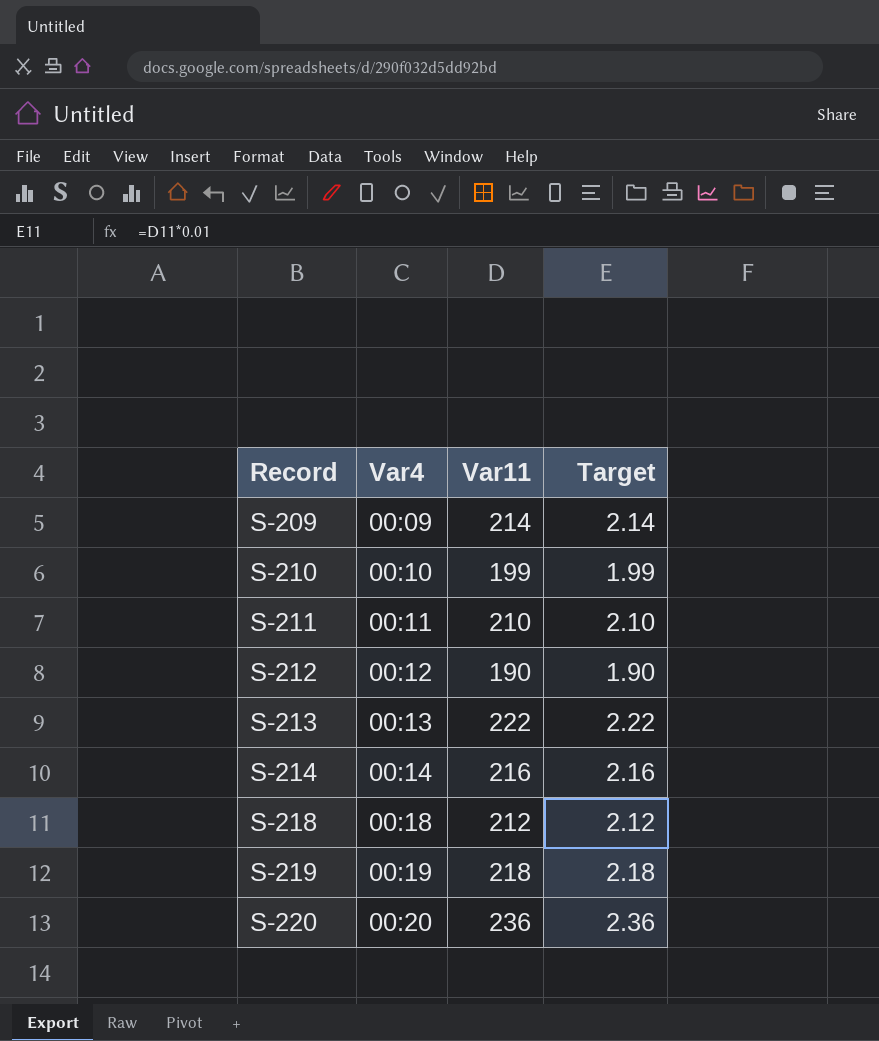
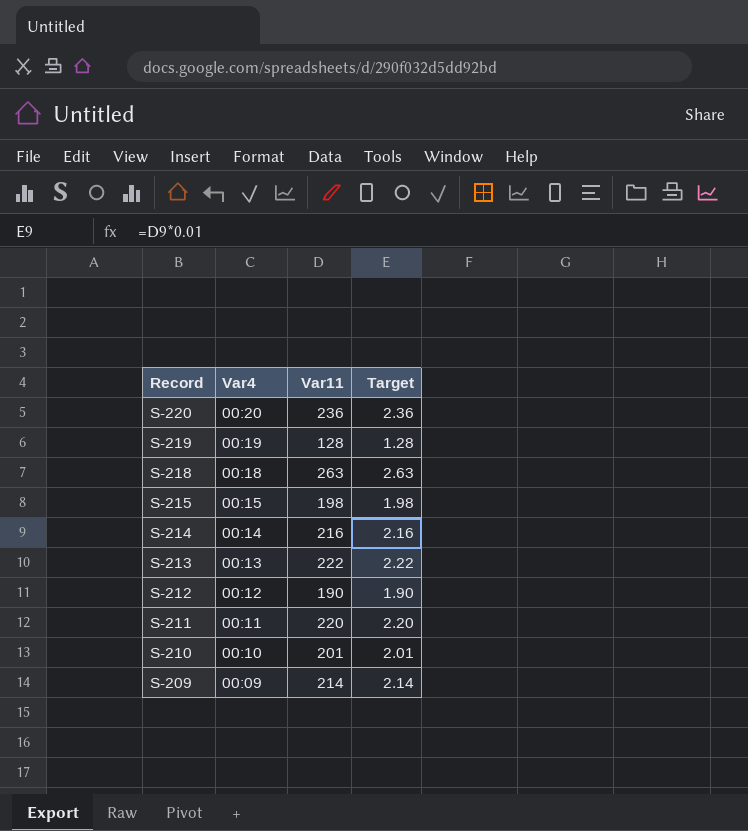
row order: Record ascending -> Record descending
S-219 | Var11: 218 -> 128
S-219 | Target: 2.18 -> 1.28
S-218 | Var11: 212 -> 263
S-218 | Target: 2.12 -> 2.63
row S-215: none -> 00:15 | 198 | 1.98
S-211 | Var11: 210 -> 220
S-211 | Target: 2.10 -> 2.20
S-210 | Var11: 199 -> 201
S-210 | Target: 1.99 -> 2.01

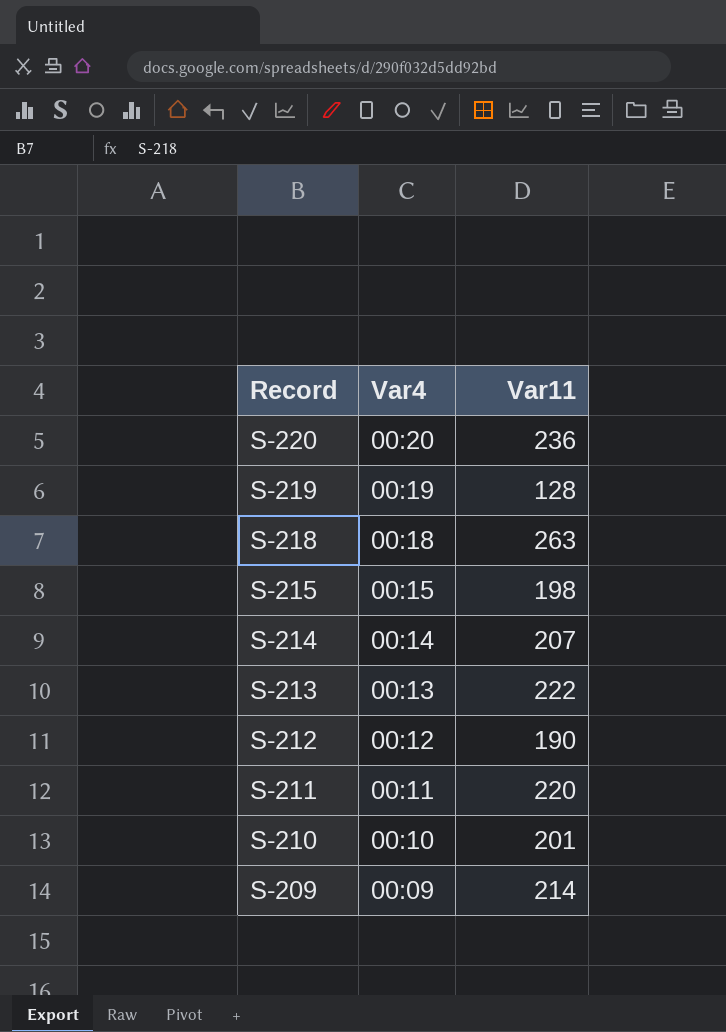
column Target | formula: [Var11] * 0.01 -> none
S-214 | Var11: 216 -> 207

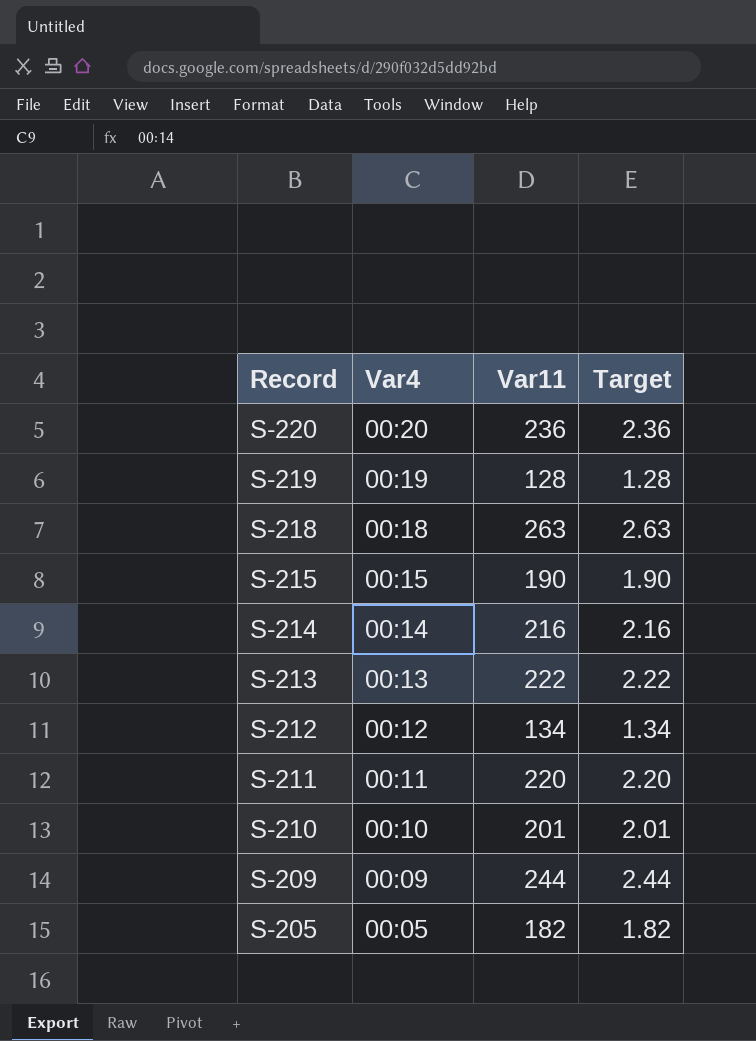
column Target | formula: none -> [Var11] * 0.01
S-215 | Var11: 198 -> 190
S-214 | Var11: 207 -> 216
S-212 | Var11: 190 -> 134
S-209 | Var11: 214 -> 244
row S-205: none -> 00:05 | 182 | 1.82

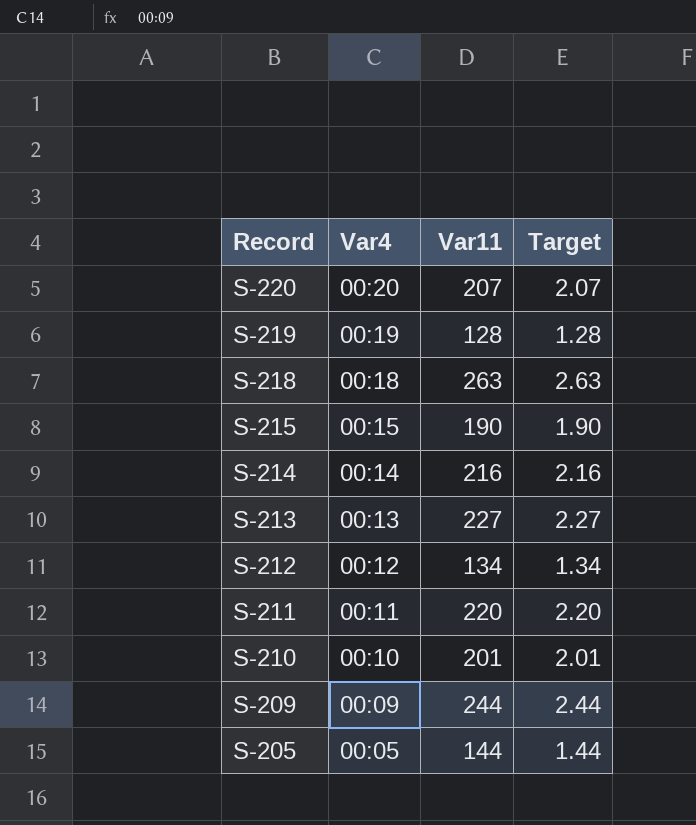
S-220 | Var11: 236 -> 207
S-220 | Target: 2.36 -> 2.07
S-213 | Var11: 222 -> 227
S-213 | Target: 2.22 -> 2.27
S-205 | Var11: 182 -> 144
S-205 | Target: 1.82 -> 1.44

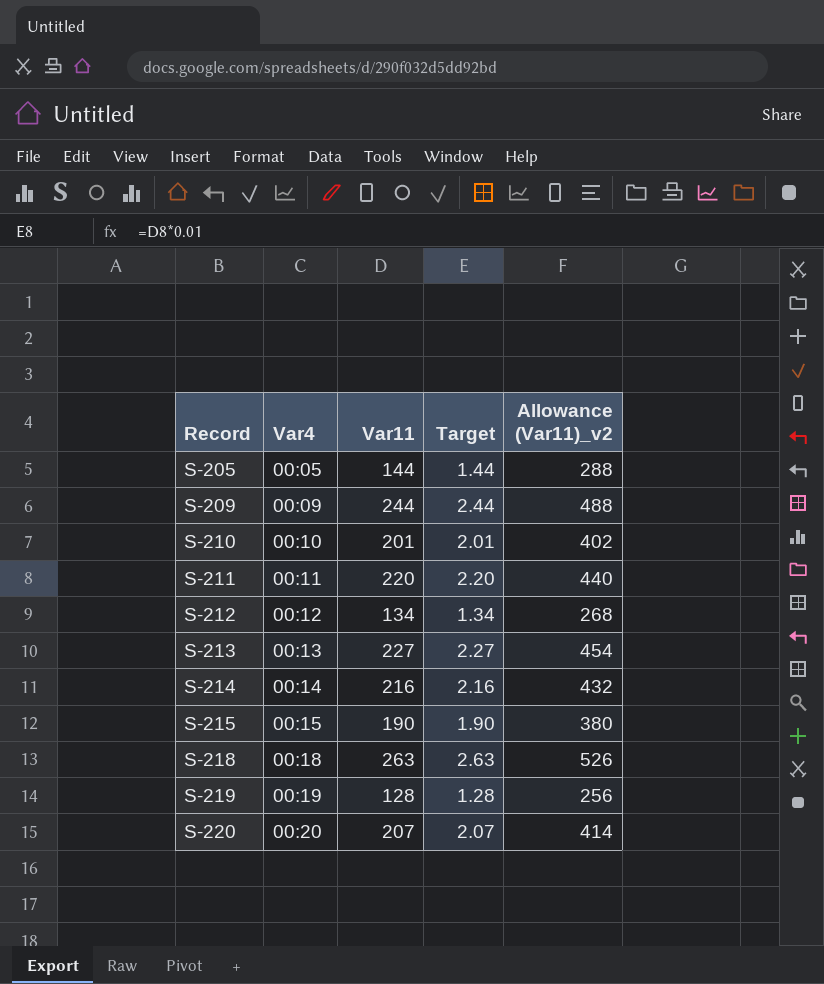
row order: Record descending -> Record ascending
column Allowance (Var11)_v2 | formula: none -> [Var11] * 2

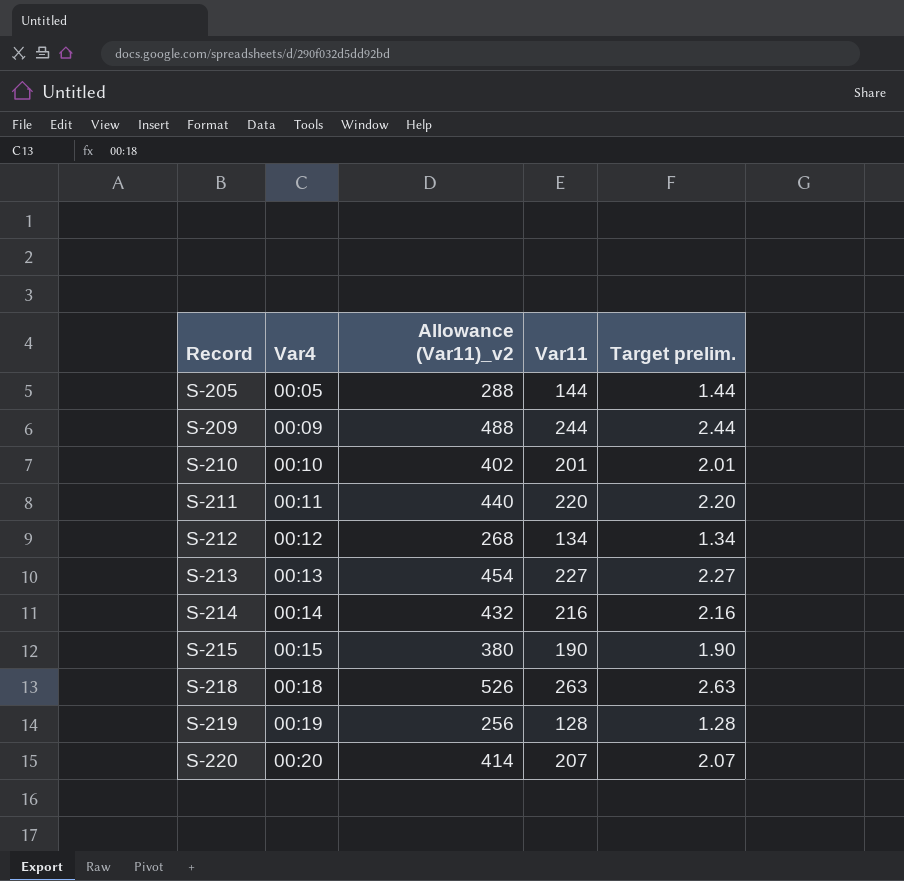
column Allowance (Var11)_v2 | position: 5 -> 3
column name: Target -> Target prelim.

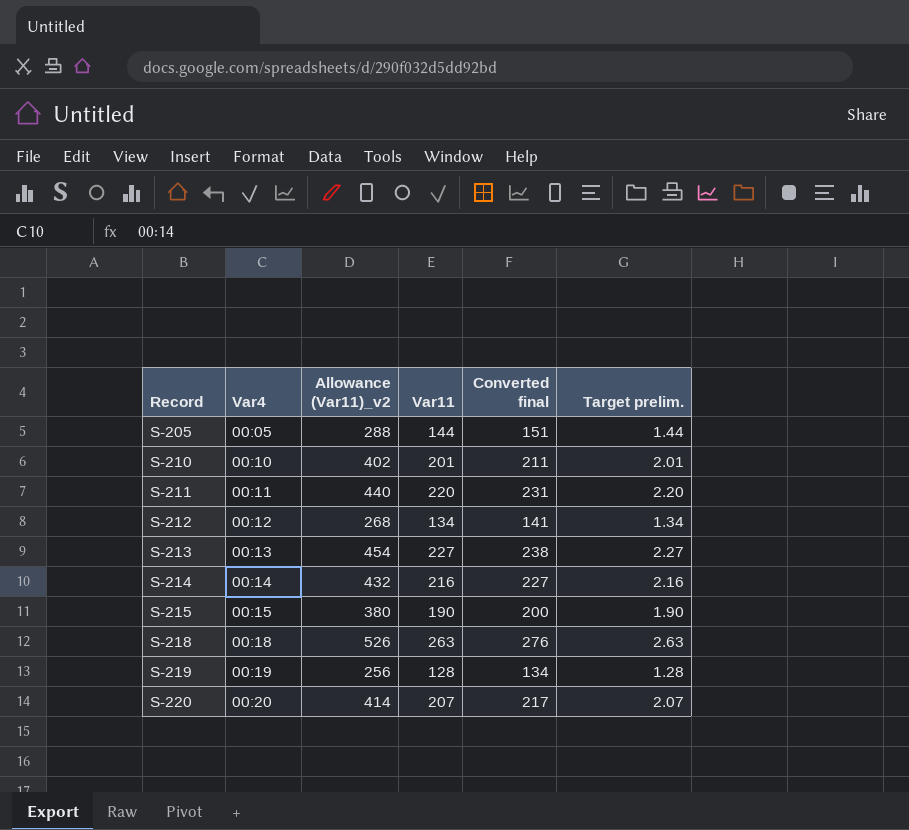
column Converted final | formula: none -> [Var11] * 1.05
row S-209: 00:09 | 488 | 244 | 2.44 -> none

